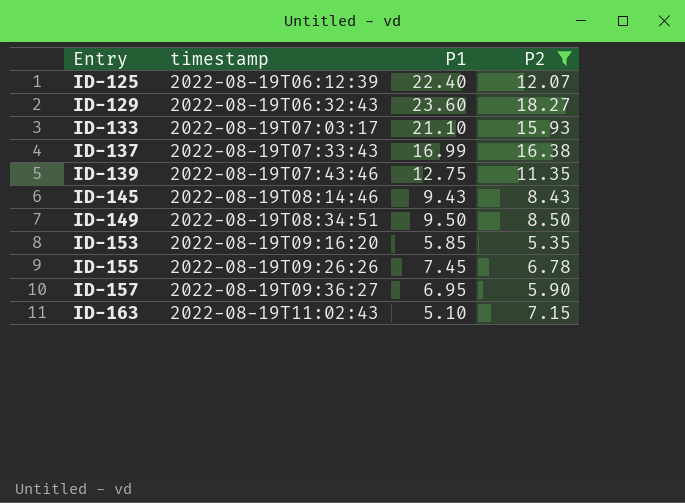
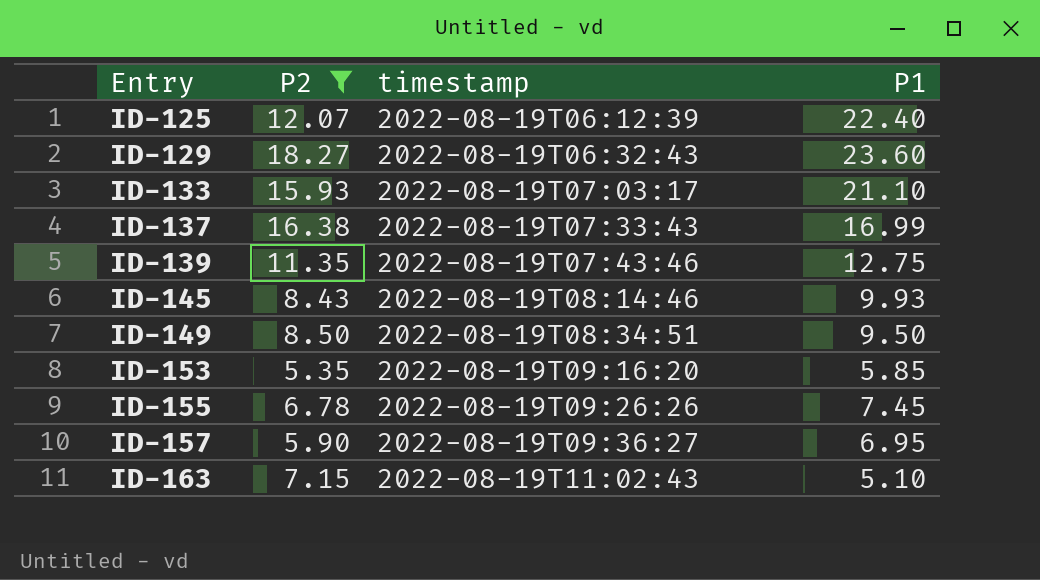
column P2 | position: 4 -> 2
ID-145 | P1: 9.43 -> 9.93

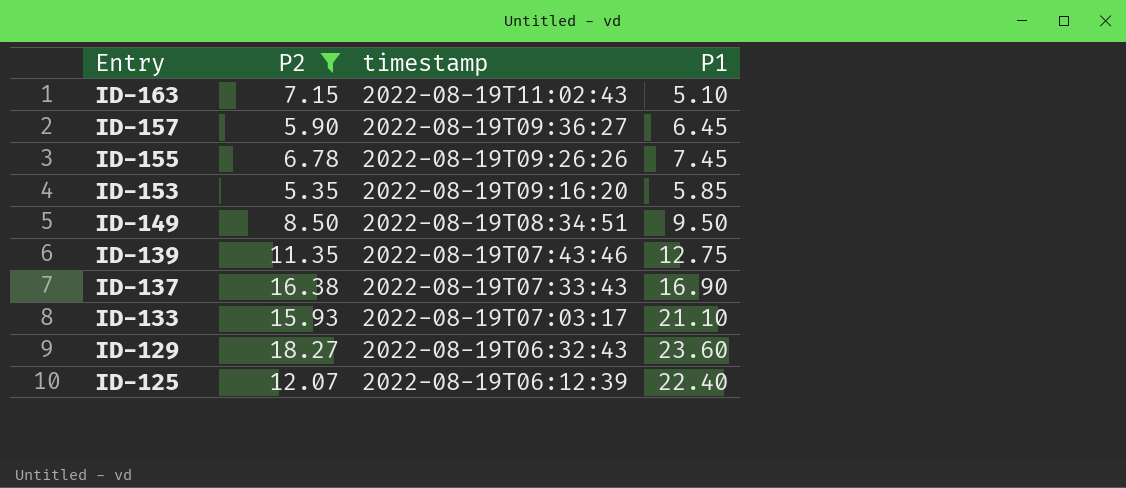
row order: Entry ascending -> Entry descending
row ID-145: 8.43 | 2022-08-19T08:14:46 | 9.93 -> none
ID-157 | P1: 6.95 -> 6.45
ID-137 | P1: 16.99 -> 16.90

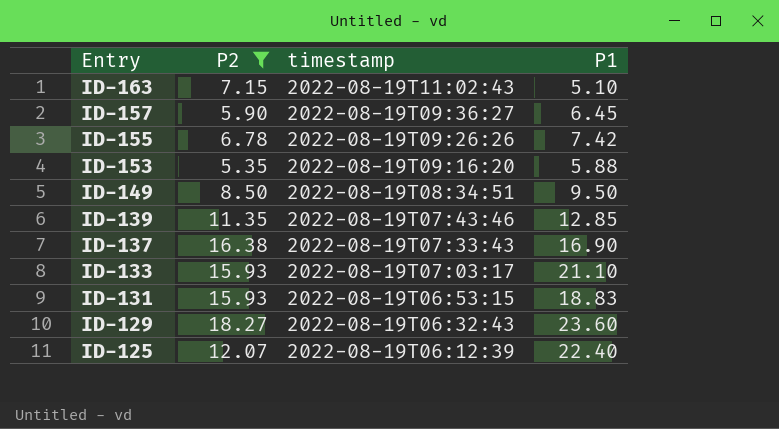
ID-155 | P1: 7.45 -> 7.42
ID-153 | P1: 5.85 -> 5.88
ID-139 | P1: 12.75 -> 12.85
row ID-131: none -> 15.93 | 2022-08-19T06:53:15 | 18.83

